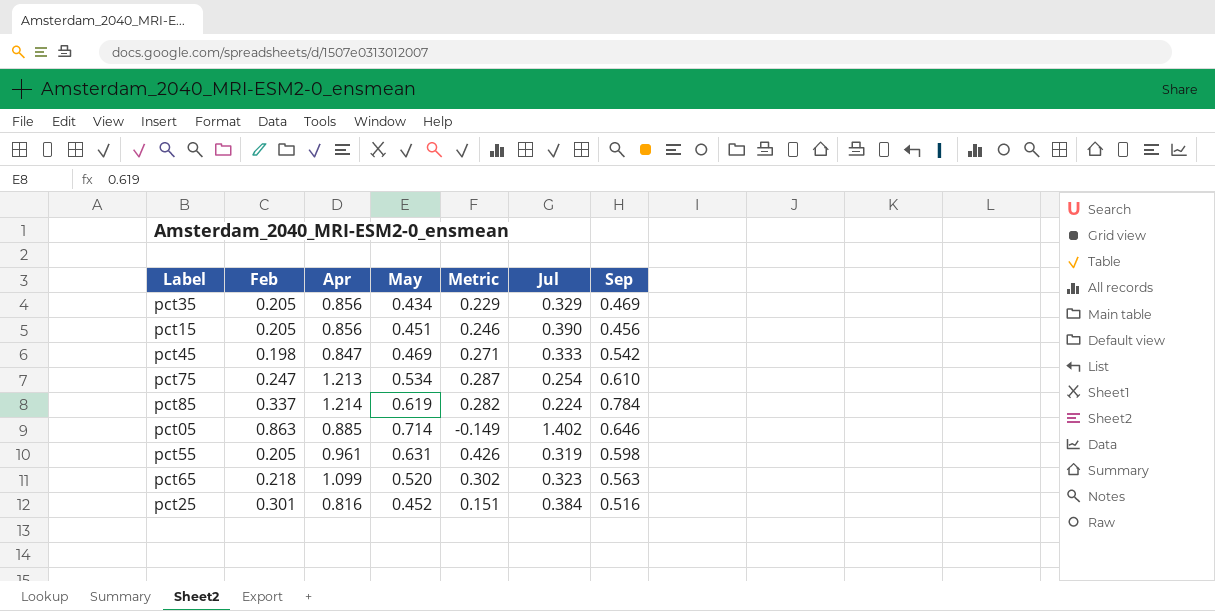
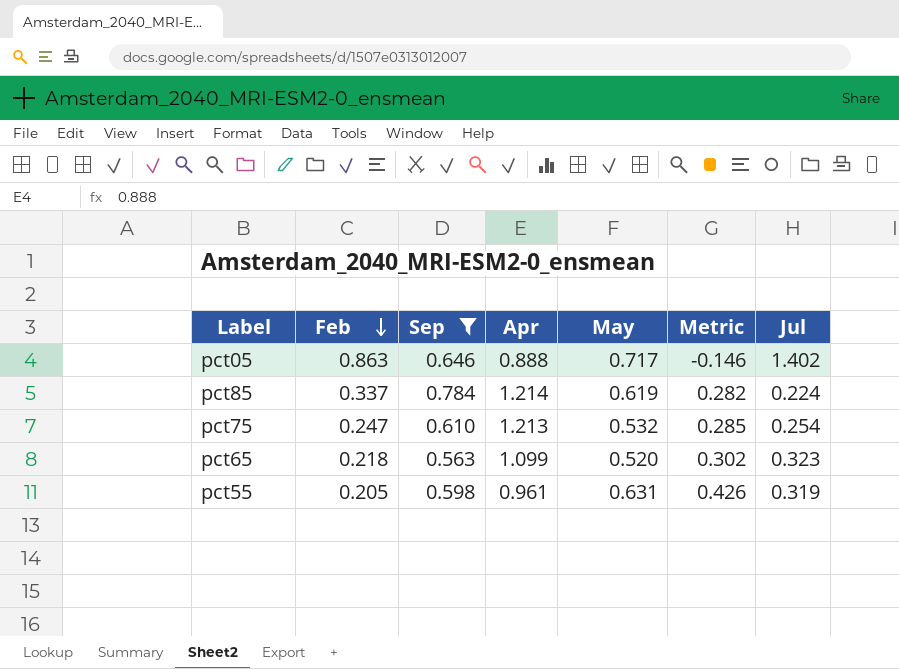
filter: none -> Sep >= 0.563
row order: none -> Feb descending
column Sep | position: 7 -> 3
pct05 | Apr: 0.885 -> 0.888
pct05 | May: 0.714 -> 0.717
pct05 | Metric: -0.149 -> -0.146
pct75 | May: 0.534 -> 0.532
pct75 | Metric: 0.287 -> 0.285

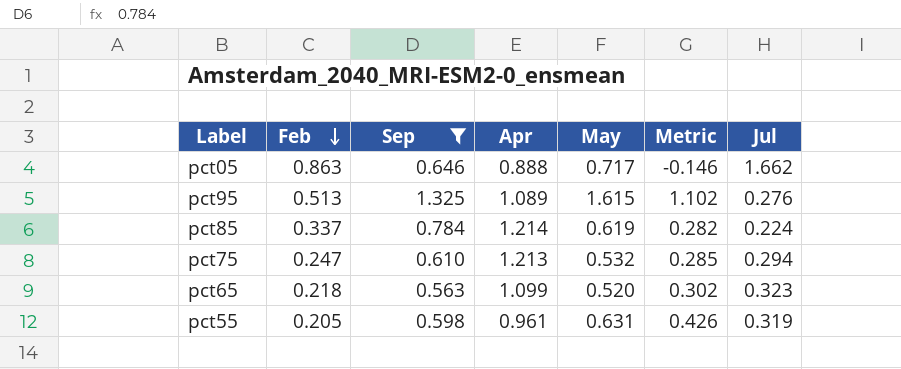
pct05 | Jul: 1.402 -> 1.662
row pct95: none -> 0.513 | 1.325 | 1.089 | 1.615 | 1.102 | 0.276
pct75 | Jul: 0.254 -> 0.294

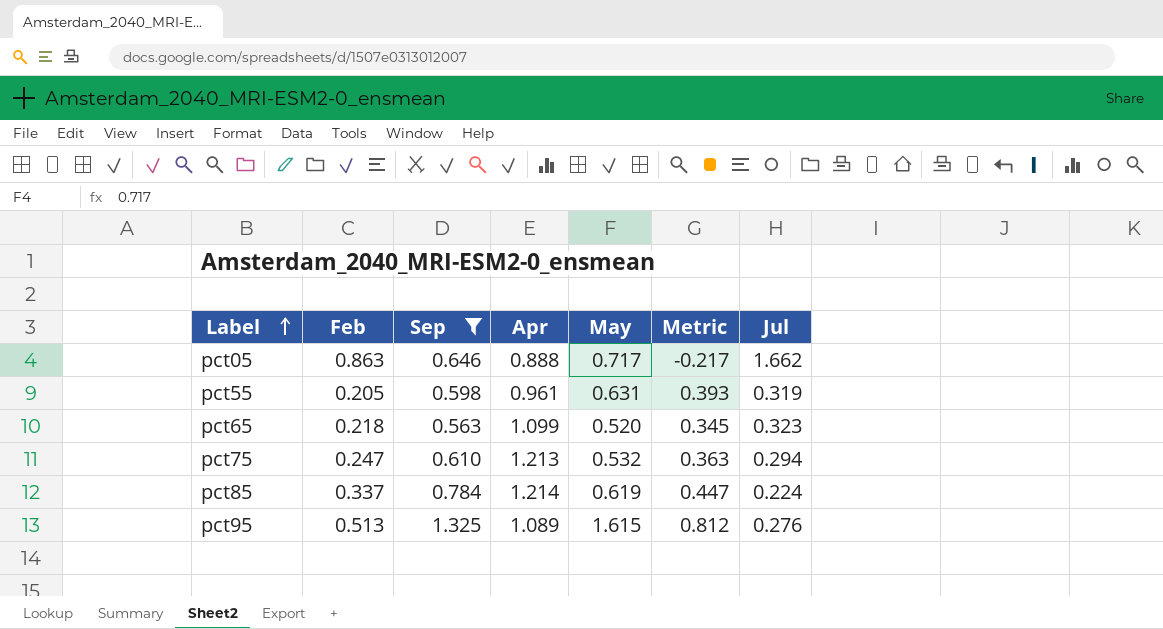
row order: Feb descending -> Label ascending
column Metric | formula: [May] - [Feb] -> [Sep] - [Feb]

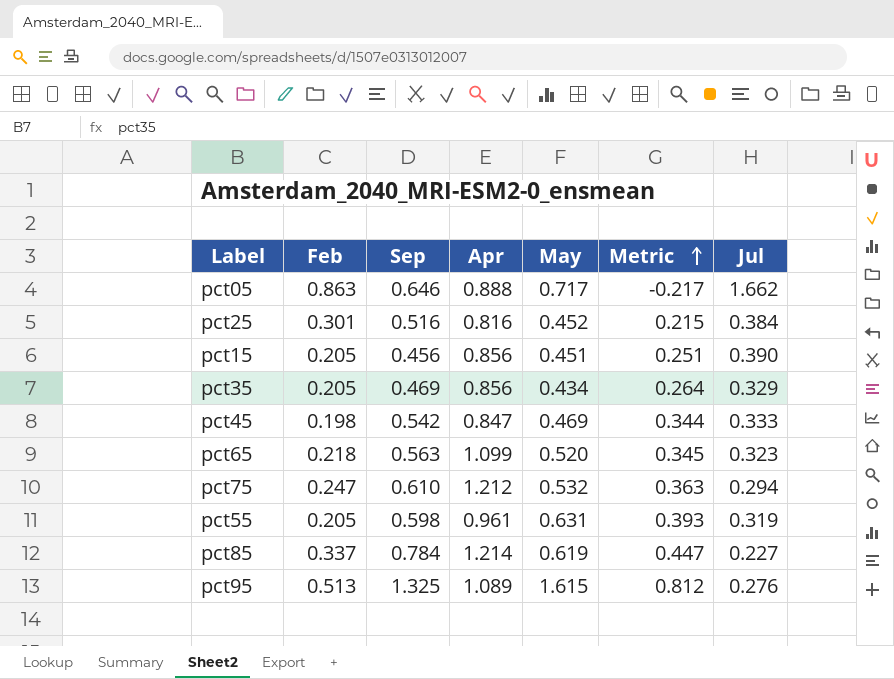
filter: Sep >= 0.563 -> none
row order: Label ascending -> Metric ascending
pct75 | Apr: 1.213 -> 1.212
pct85 | Jul: 0.224 -> 0.227

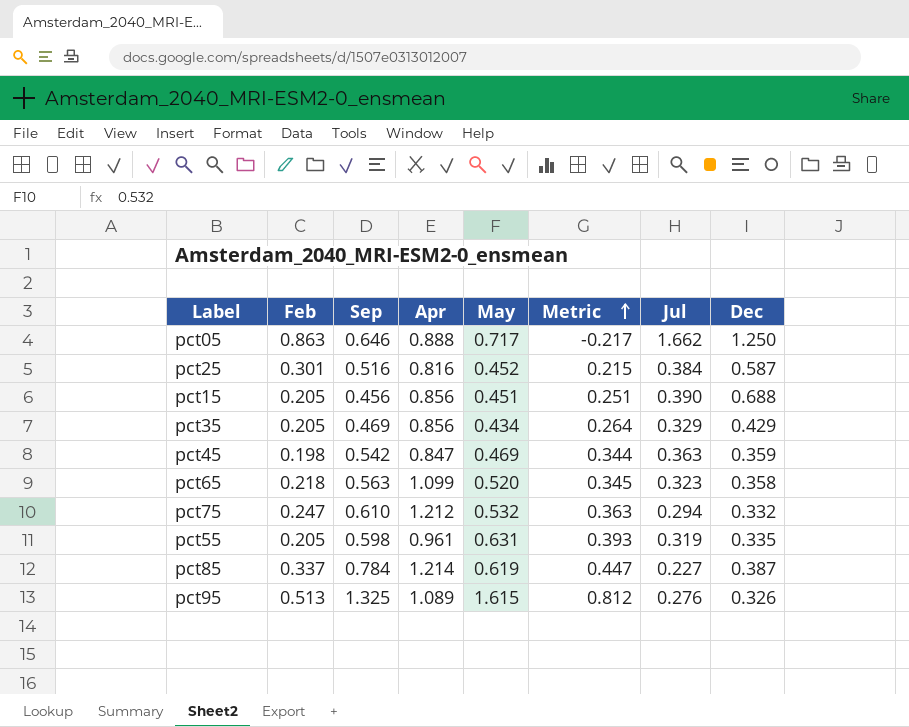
column Dec | position: none -> 8
pct45 | Jul: 0.333 -> 0.363

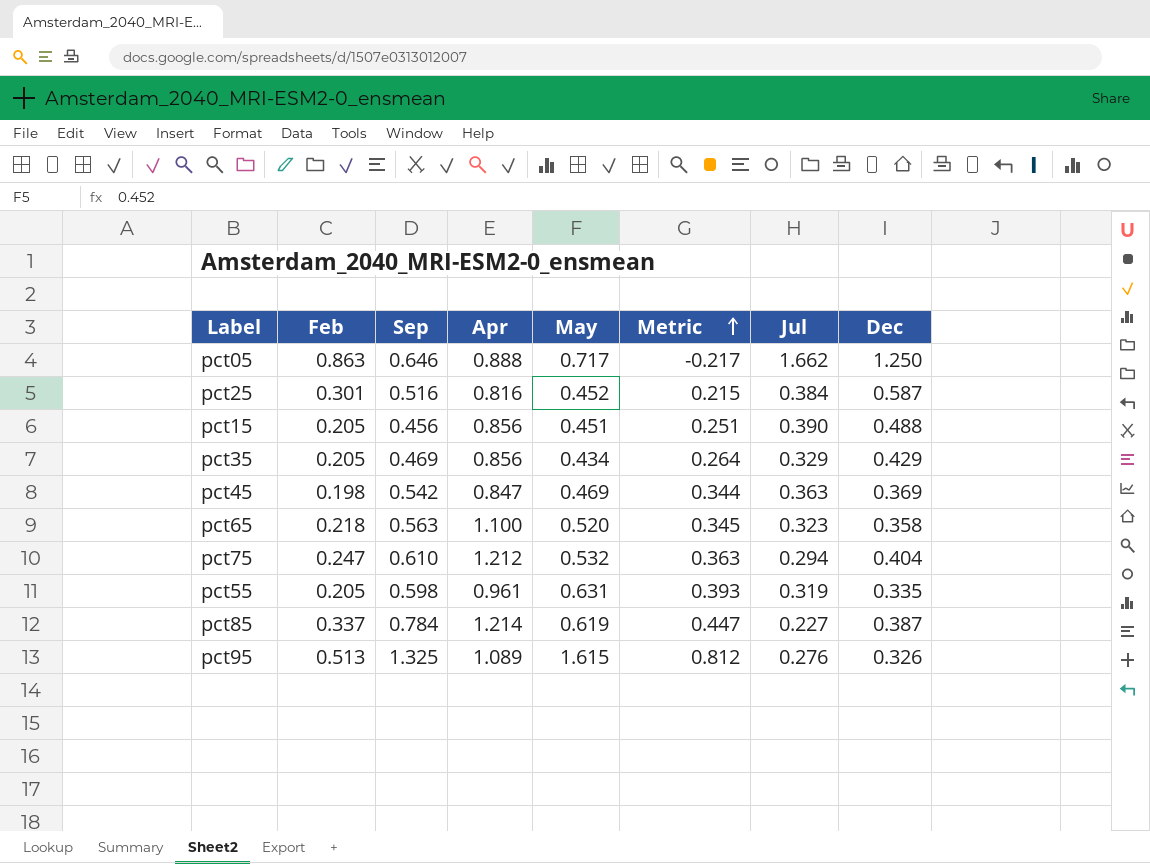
pct15 | Dec: 0.688 -> 0.488
pct45 | Dec: 0.359 -> 0.369
pct65 | Apr: 1.099 -> 1.100
pct75 | Dec: 0.332 -> 0.404

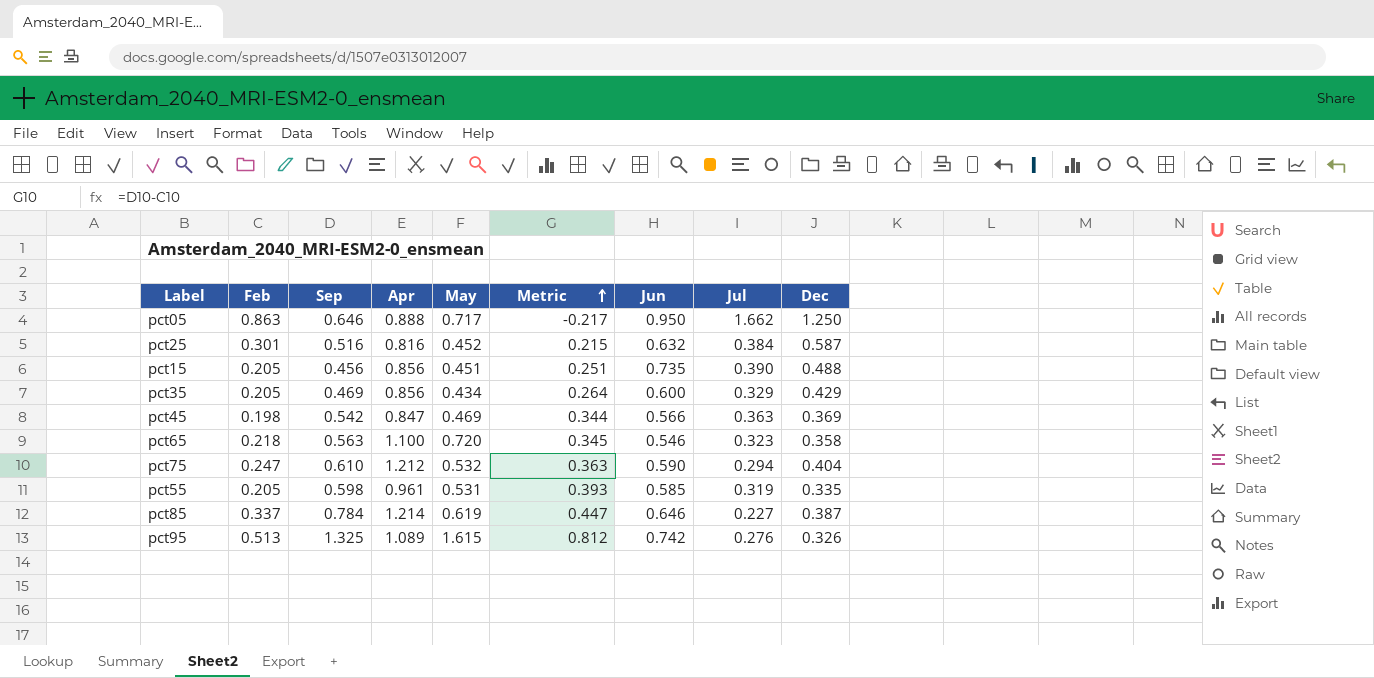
column Jun | position: none -> 7
pct65 | May: 0.520 -> 0.720
pct55 | May: 0.631 -> 0.531

